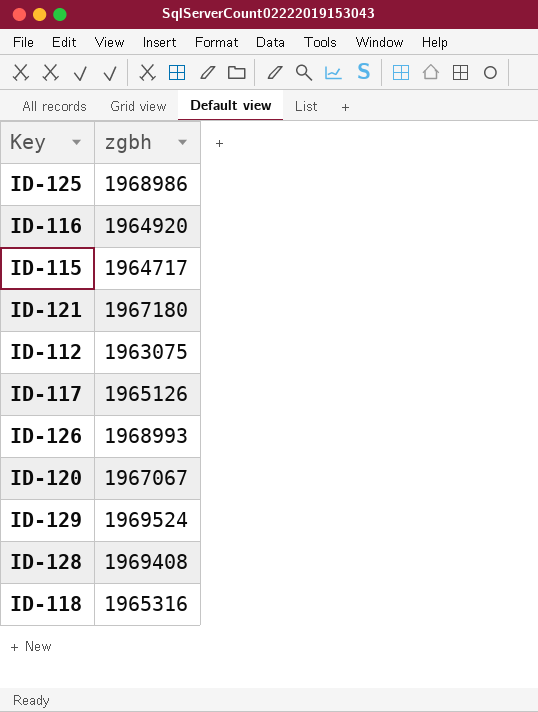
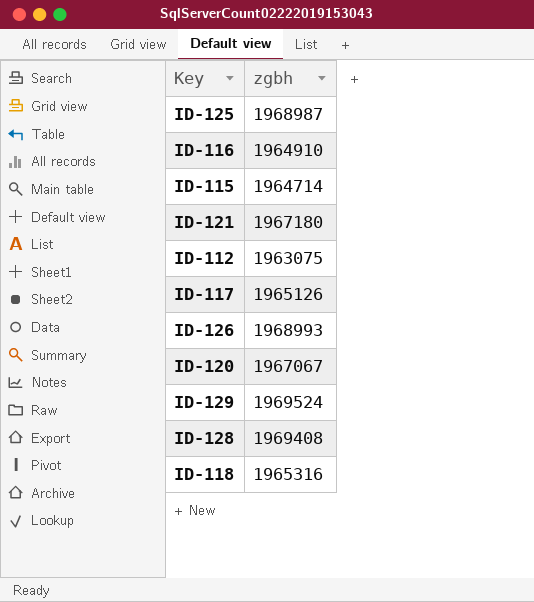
ID-125 | zgbh: 1968986 -> 1968987
ID-116 | zgbh: 1964920 -> 1964910
ID-115 | zgbh: 1964717 -> 1964714

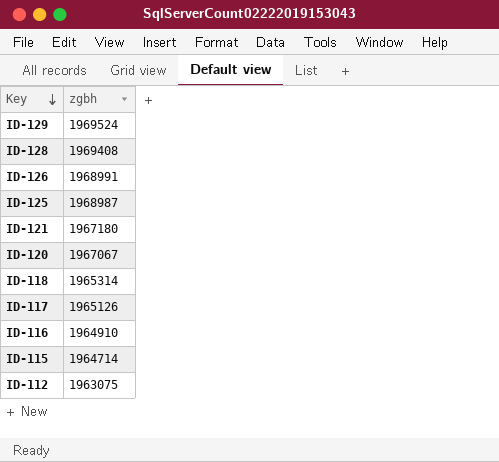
row order: none -> Key descending
ID-126 | zgbh: 1968993 -> 1968991
ID-118 | zgbh: 1965316 -> 1965314

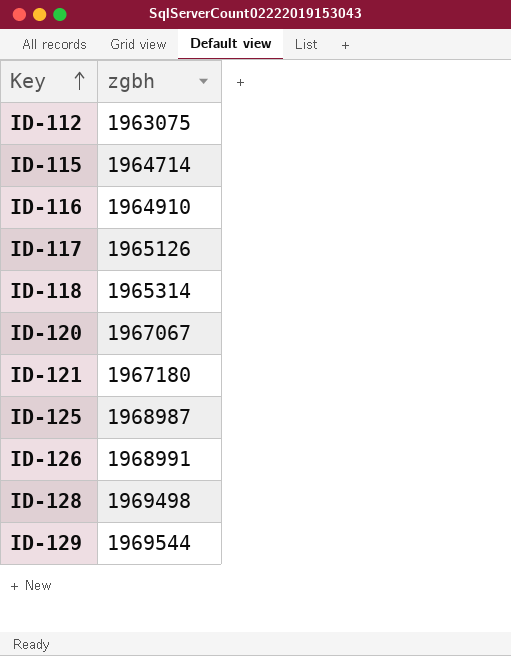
row order: Key descending -> Key ascending
ID-128 | zgbh: 1969408 -> 1969498
ID-129 | zgbh: 1969524 -> 1969544

